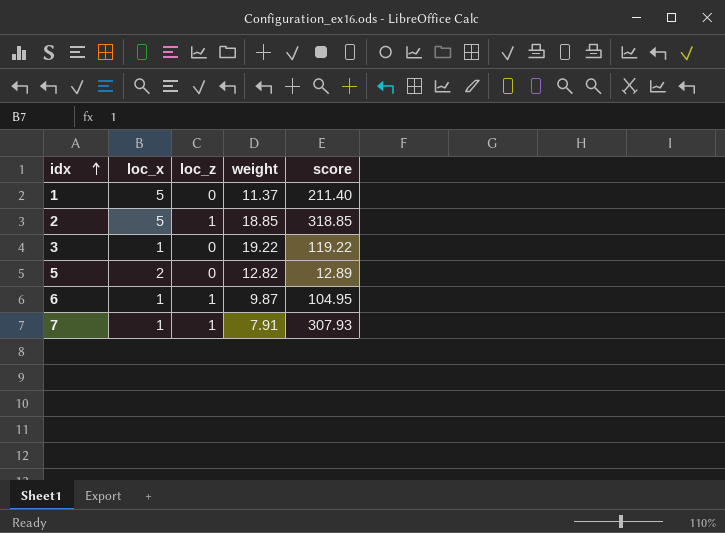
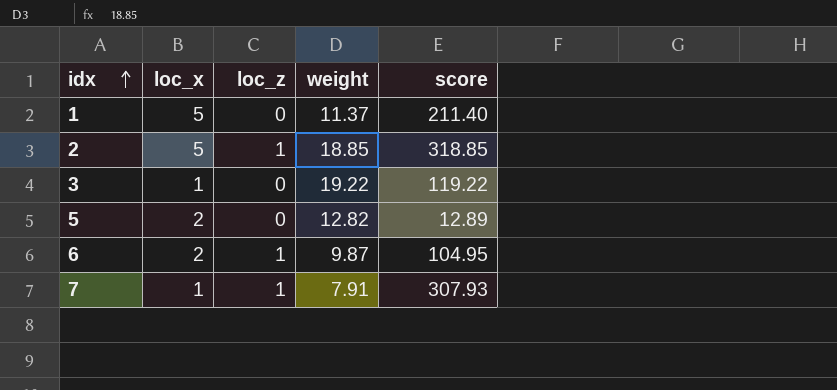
6 | loc_x: 1 -> 2

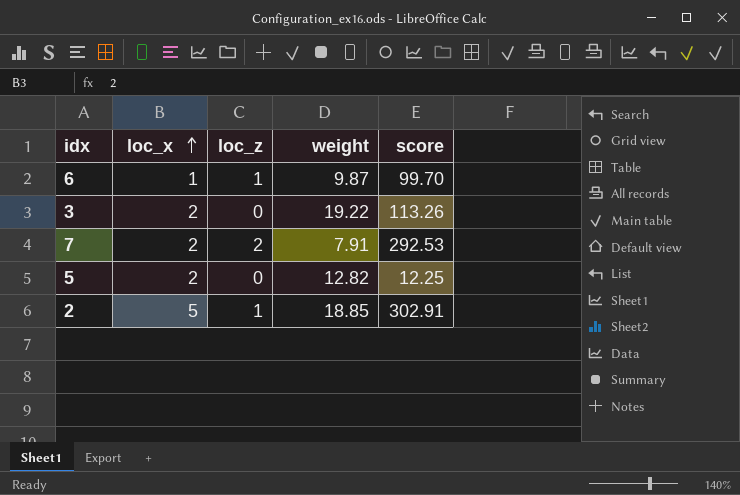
row order: idx ascending -> loc_x ascending
row 1: 5 | 0 | 11.37 | 211.40 -> none
6 | loc_x: 2 -> 1
6 | score: 104.95 -> 99.70
3 | loc_x: 1 -> 2
3 | score: 119.22 -> 113.26
7 | loc_x: 1 -> 2
7 | loc_z: 1 -> 2
7 | score: 307.93 -> 292.53
5 | score: 12.89 -> 12.25
2 | score: 318.85 -> 302.91

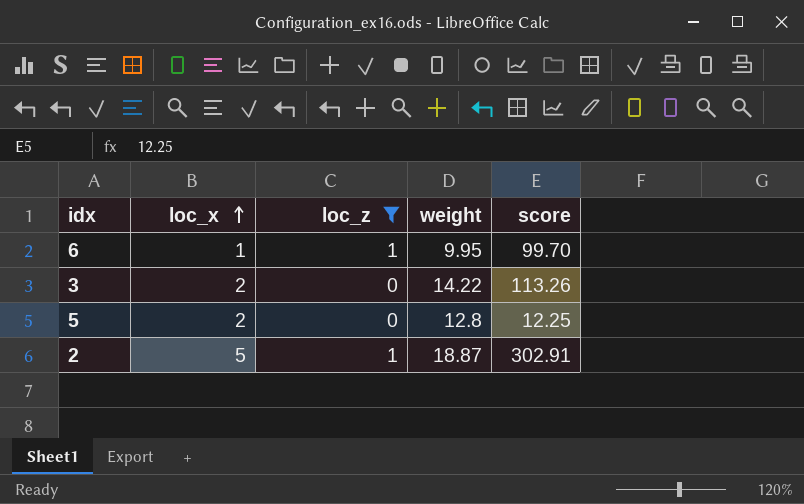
filter: none -> loc_z != 2
6 | weight: 9.87 -> 9.95
3 | weight: 19.22 -> 14.22
5 | weight: 12.82 -> 12.8
2 | weight: 18.85 -> 18.87

